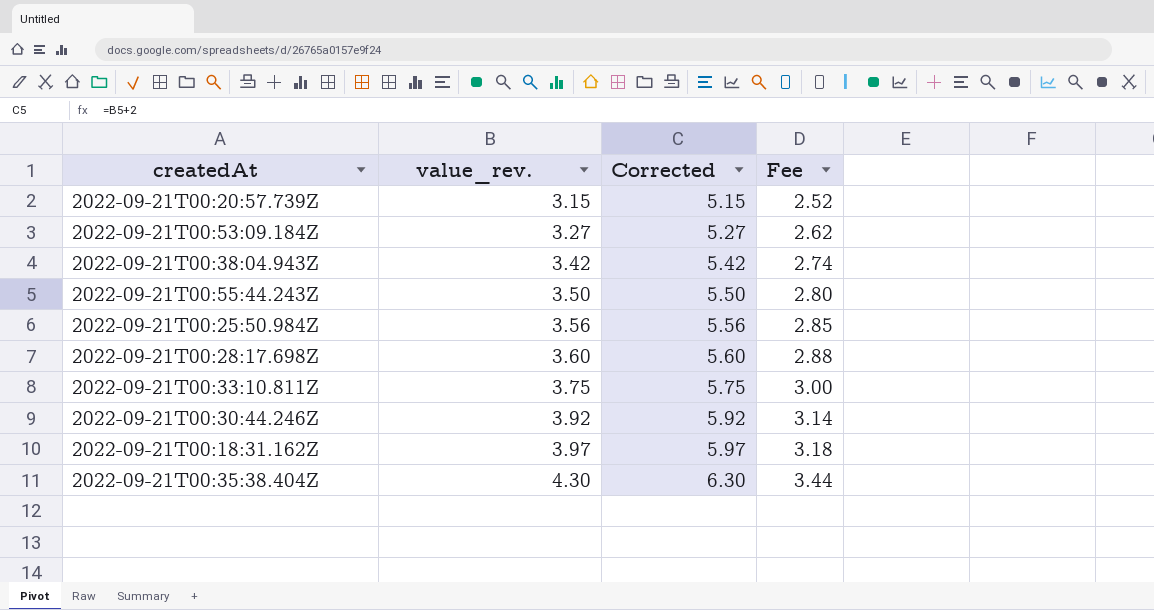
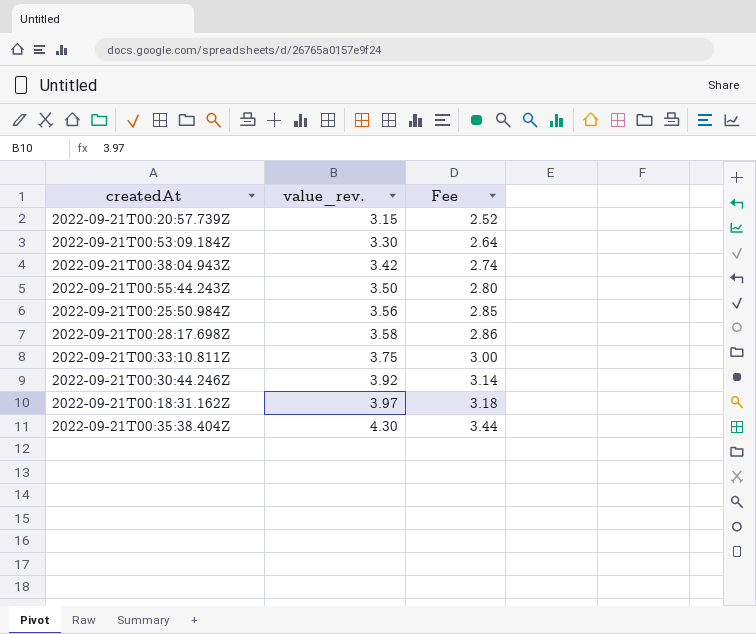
column Corrected | formula: [value_rev.] + 2 -> none
2022-09-21T00:53:09.184Z | value_rev.: 3.27 -> 3.30
2022-09-21T00:53:09.184Z | Fee: 2.62 -> 2.64
2022-09-21T00:28:17.698Z | value_rev.: 3.60 -> 3.58
2022-09-21T00:28:17.698Z | Fee: 2.88 -> 2.86

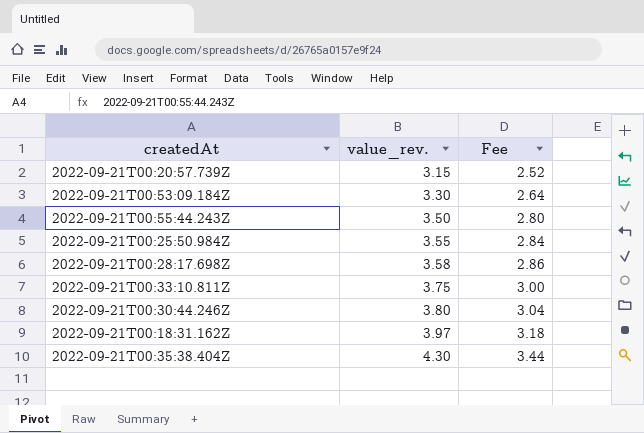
row 2022-09-21T00:38:04.943Z: 3.42 | 2.74 -> none
2022-09-21T00:25:50.984Z | value_rev.: 3.56 -> 3.55
2022-09-21T00:25:50.984Z | Fee: 2.85 -> 2.84
2022-09-21T00:30:44.246Z | value_rev.: 3.92 -> 3.80
2022-09-21T00:30:44.246Z | Fee: 3.14 -> 3.04

